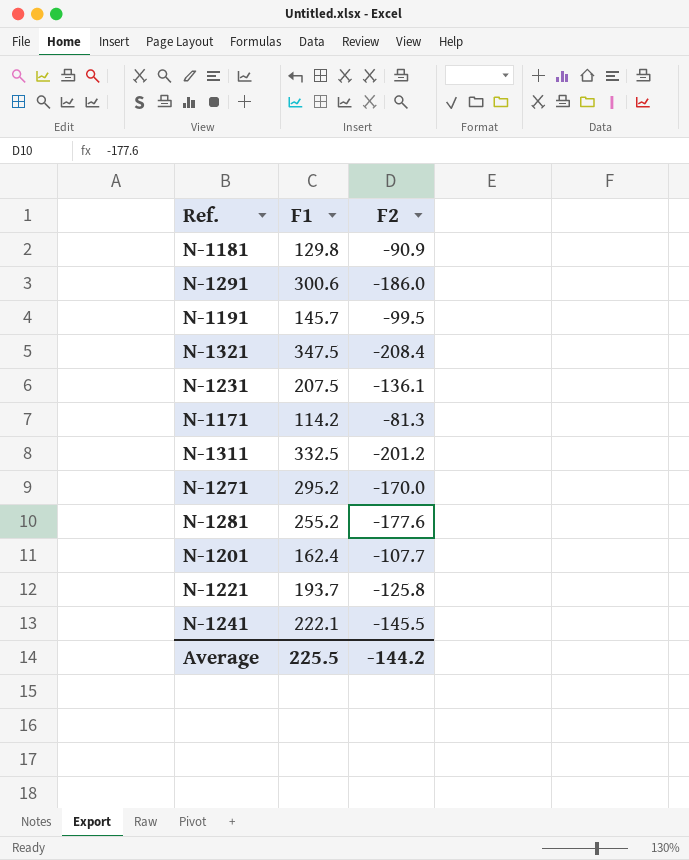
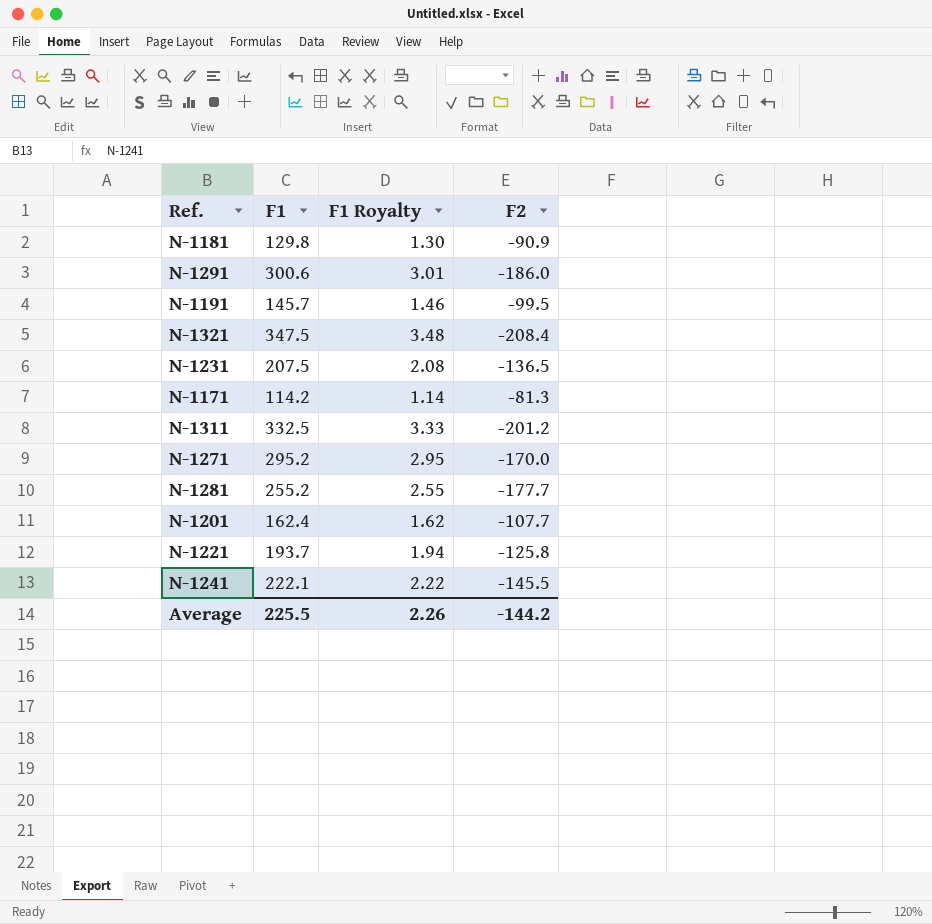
column F1 Royalty | formula: none -> [F1] * 0.01
N-1231 | F2: -136.1 -> -136.5
N-1281 | F2: -177.6 -> -177.7

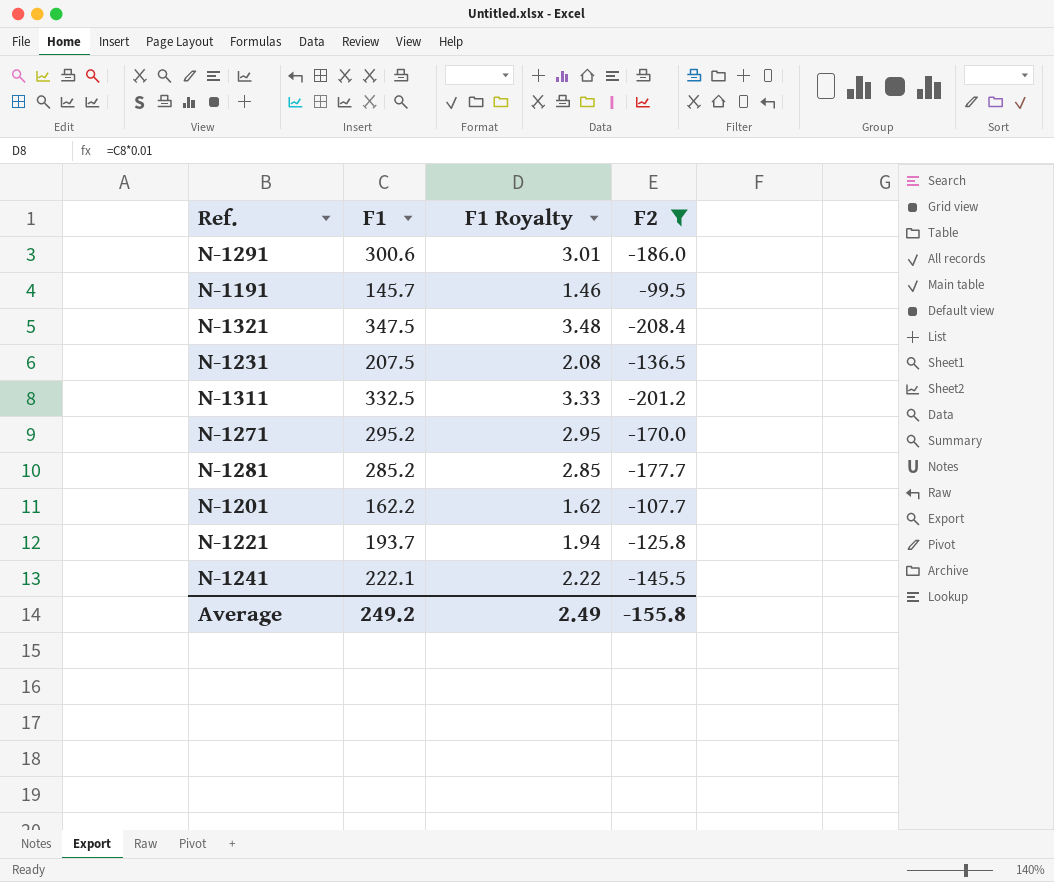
filter: none -> F2 <= -99.5
N-1281 | F1: 255.2 -> 285.2
N-1281 | F1 Royalty: 2.55 -> 2.85
N-1201 | F1: 162.4 -> 162.2
Average | F1: 225.5 -> 249.2
Average | F1 Royalty: 2.26 -> 2.49
Average | F2: -144.2 -> -155.8

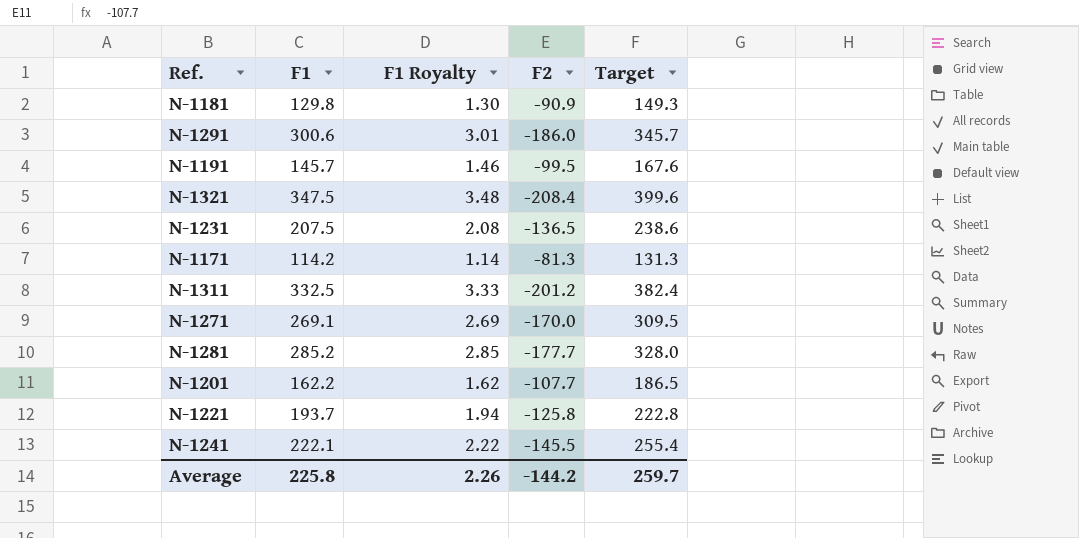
filter: F2 <= -99.5 -> none
column Target | formula: none -> [F1] * 1.15
N-1271 | F1: 295.2 -> 269.1
N-1271 | F1 Royalty: 2.95 -> 2.69
Average | F1: 249.2 -> 225.8
Average | F1 Royalty: 2.49 -> 2.26
Average | F2: -155.8 -> -144.2

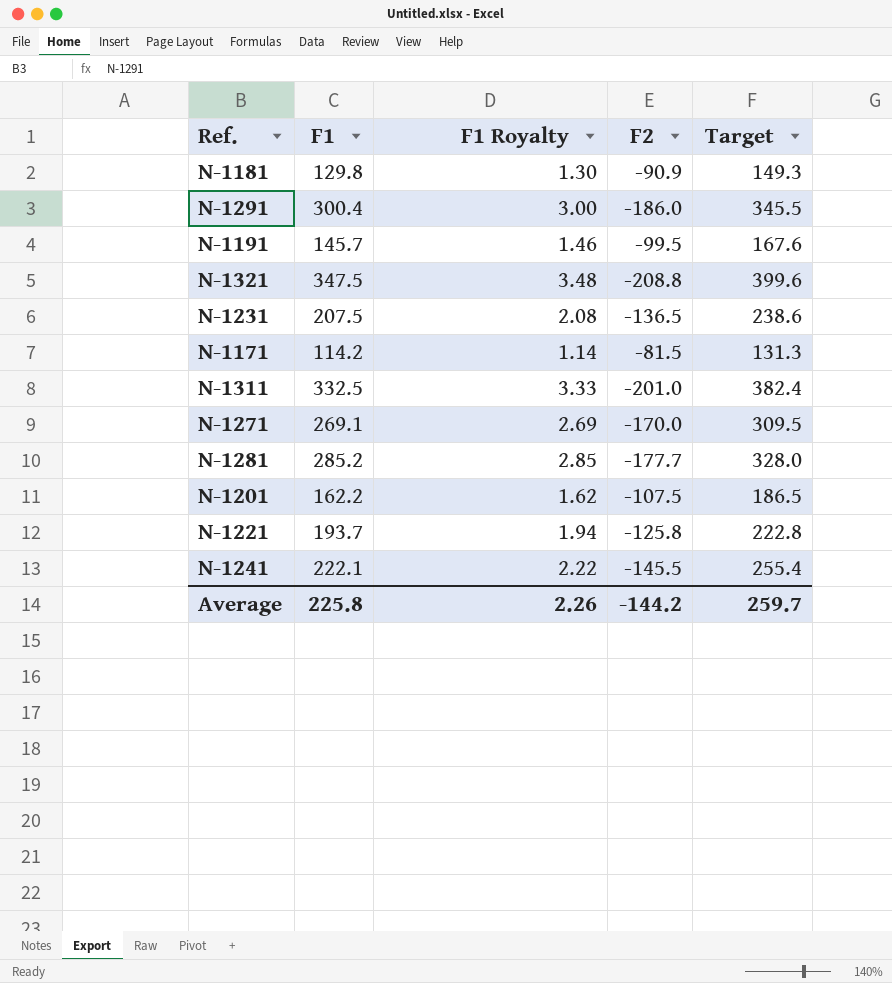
N-1291 | F1: 300.6 -> 300.4
N-1291 | F1 Royalty: 3.01 -> 3.00
N-1291 | Target: 345.7 -> 345.5
N-1321 | F2: -208.4 -> -208.8
N-1171 | F2: -81.3 -> -81.5
N-1311 | F2: -201.2 -> -201.0
N-1201 | F2: -107.7 -> -107.5

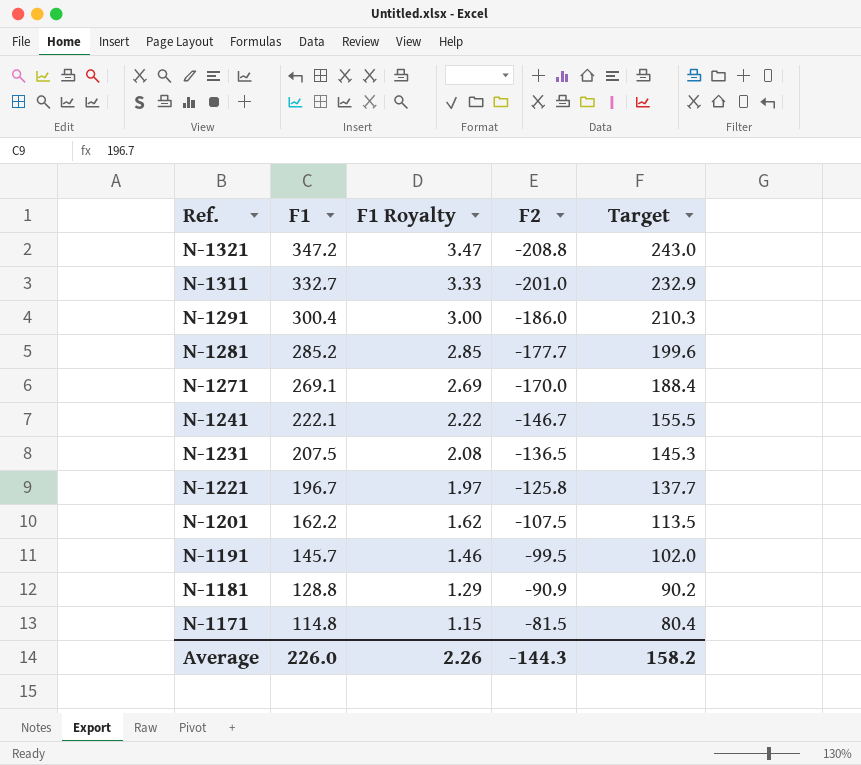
row order: none -> Ref. descending
column Target | formula: [F1] * 1.15 -> [F1] * 0.7
N-1321 | F1: 347.5 -> 347.2
N-1321 | F1 Royalty: 3.48 -> 3.47
N-1311 | F1: 332.5 -> 332.7
N-1241 | F2: -145.5 -> -146.7
N-1221 | F1: 193.7 -> 196.7
N-1221 | F1 Royalty: 1.94 -> 1.97
N-1181 | F1: 129.8 -> 128.8
N-1181 | F1 Royalty: 1.30 -> 1.29
N-1171 | F1: 114.2 -> 114.8
N-1171 | F1 Royalty: 1.14 -> 1.15
Average | F1: 225.8 -> 226.0
Average | F2: -144.2 -> -144.3
Average | Target: 259.7 -> 158.2

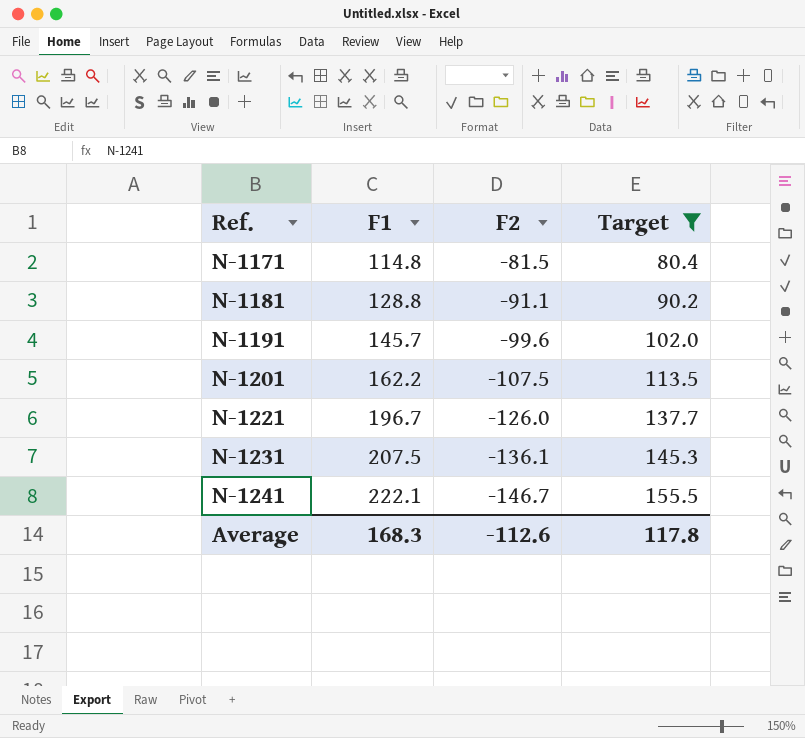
filter: none -> Target <= 155.5
row order: Ref. descending -> Ref. ascending
column F1 Royalty | formula: [F1] * 0.01 -> none
N-1181 | F2: -90.9 -> -91.1
N-1191 | F2: -99.5 -> -99.6
N-1221 | F2: -125.8 -> -126.0
N-1231 | F2: -136.5 -> -136.1
Average | F1: 226.0 -> 168.3
Average | F2: -144.3 -> -112.6
Average | Target: 158.2 -> 117.8

